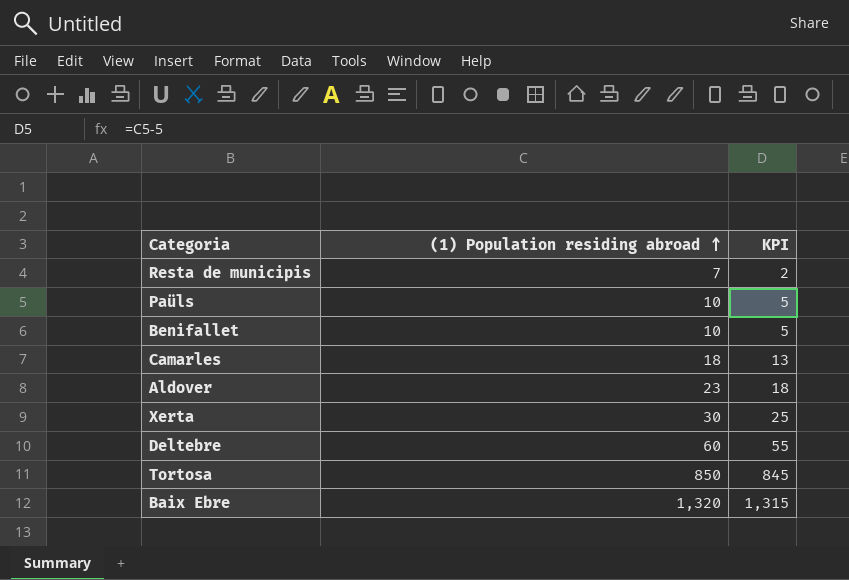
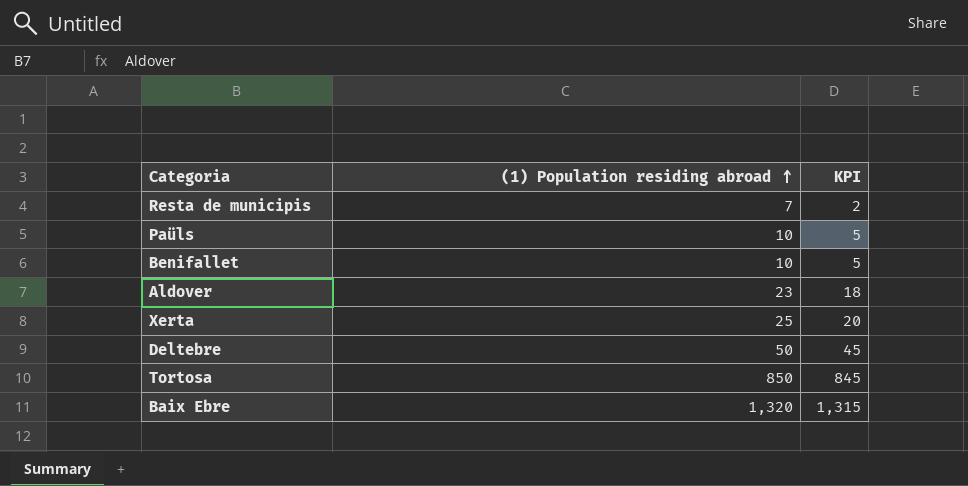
row Camarles: 18 | 13 -> none
Xerta | (1) Population residing abroad: 30 -> 25
Xerta | KPI: 25 -> 20
Deltebre | (1) Population residing abroad: 60 -> 50
Deltebre | KPI: 55 -> 45

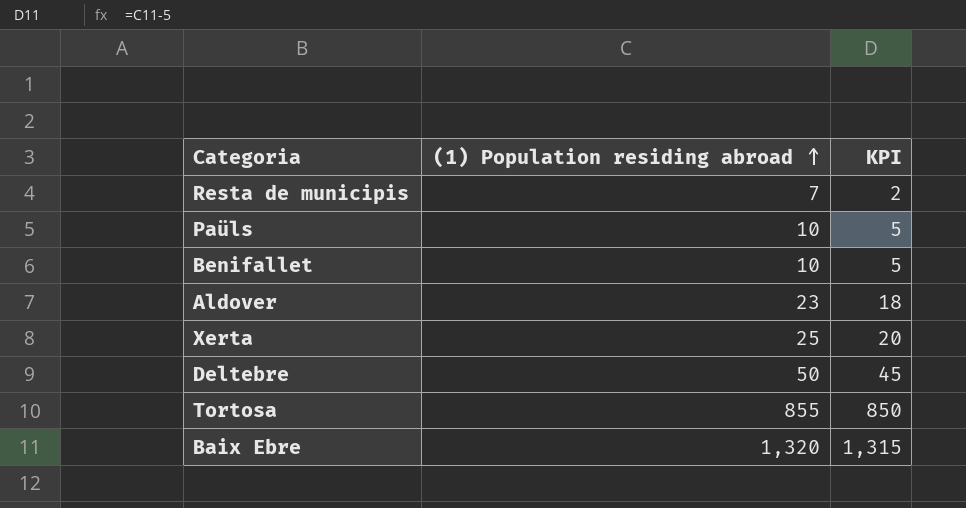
Tortosa | (1) Population residing abroad: 850 -> 855
Tortosa | KPI: 845 -> 850

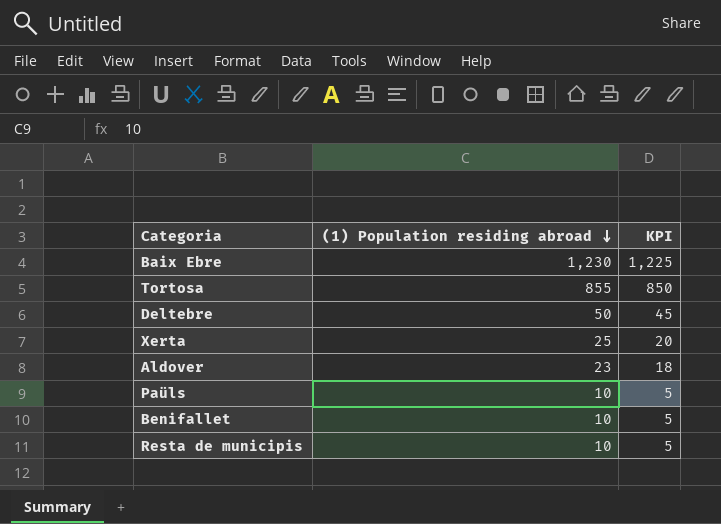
row order: (1) Population residing abroad ascending -> (1) Population residing abroad descending
Baix Ebre | (1) Population residing abroad: 1,320 -> 1,230
Baix Ebre | KPI: 1,315 -> 1,225
Resta de municipis | (1) Population residing abroad: 7 -> 10
Resta de municipis | KPI: 2 -> 5

